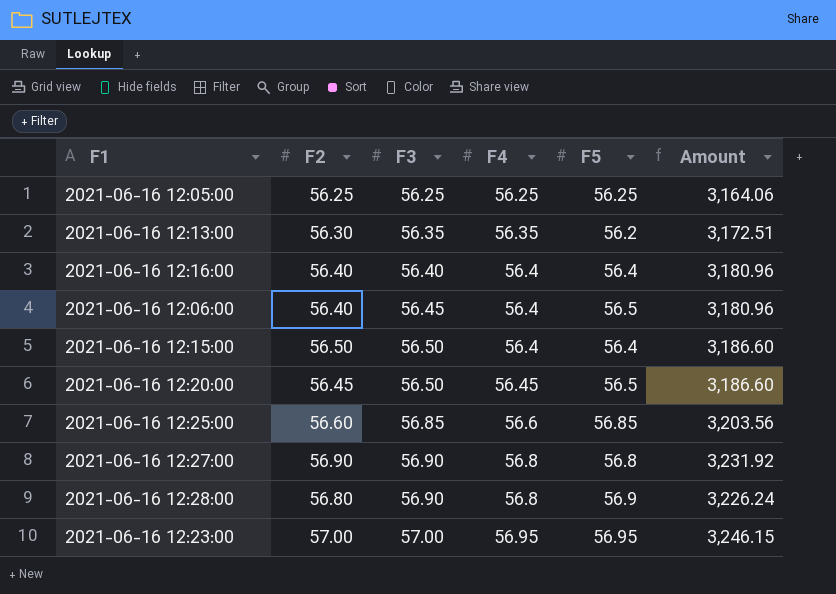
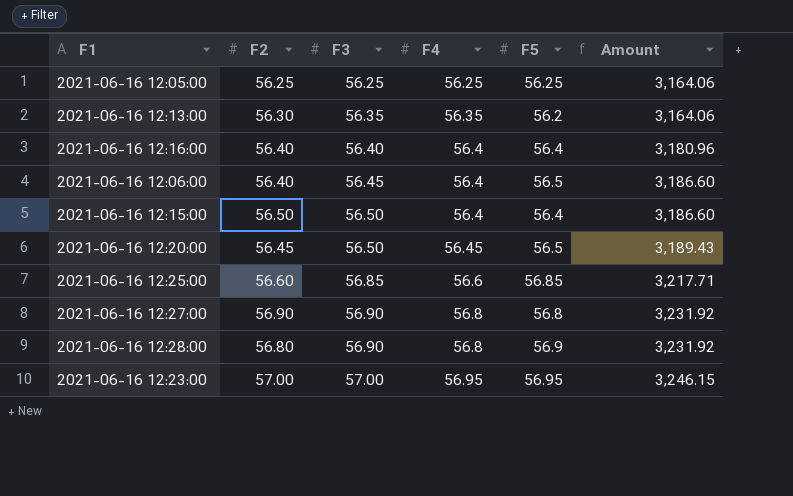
column Amount | formula: [F2] * [F4] -> [F2] * [F5]

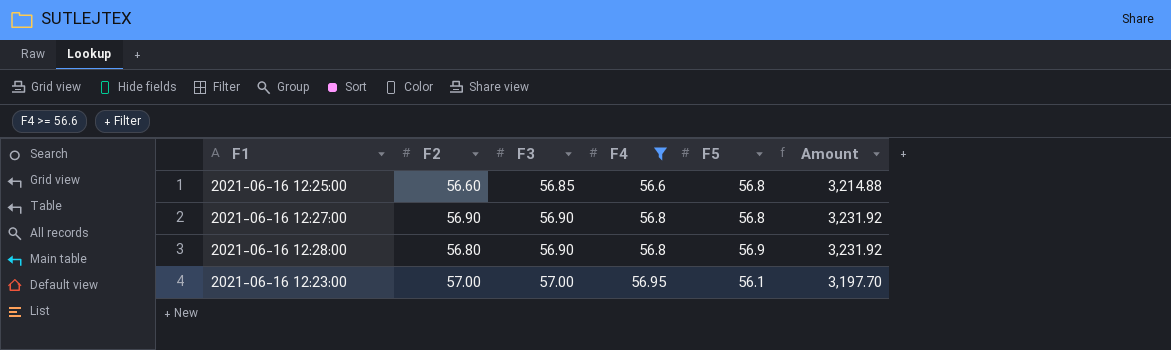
filter: none -> F4 >= 56.6
2021-06-16 12:25:00 | F5: 56.85 -> 56.8
2021-06-16 12:25:00 | Amount: 3,217.71 -> 3,214.88
2021-06-16 12:23:00 | F5: 56.95 -> 56.1
2021-06-16 12:23:00 | Amount: 3,246.15 -> 3,197.70

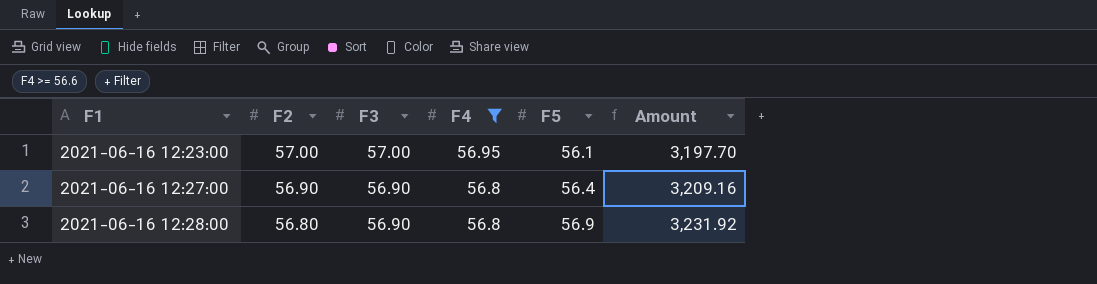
row order: F3 ascending -> F1 ascending
row 2021-06-16 12:25:00: 56.60 | 56.85 | 56.6 | 56.8 | 3,214.88 -> none
2021-06-16 12:27:00 | F5: 56.8 -> 56.4
2021-06-16 12:27:00 | Amount: 3,231.92 -> 3,209.16

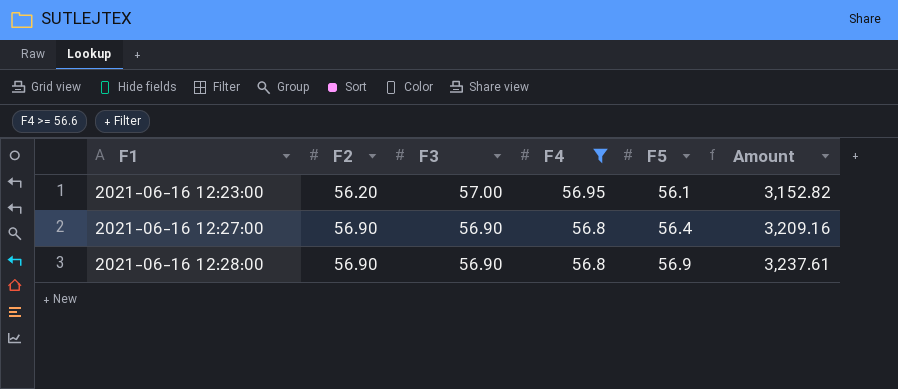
2021-06-16 12:23:00 | F2: 57.00 -> 56.20
2021-06-16 12:23:00 | Amount: 3,197.70 -> 3,152.82
2021-06-16 12:28:00 | F2: 56.80 -> 56.90
2021-06-16 12:28:00 | Amount: 3,231.92 -> 3,237.61

